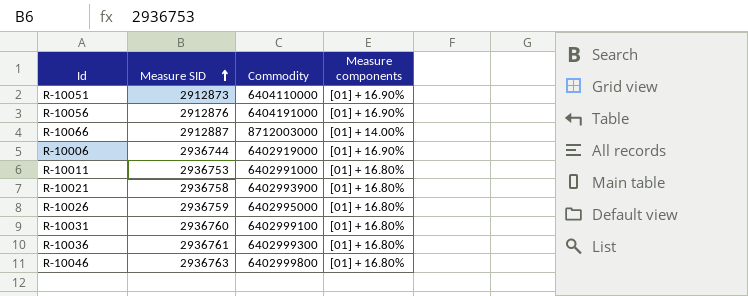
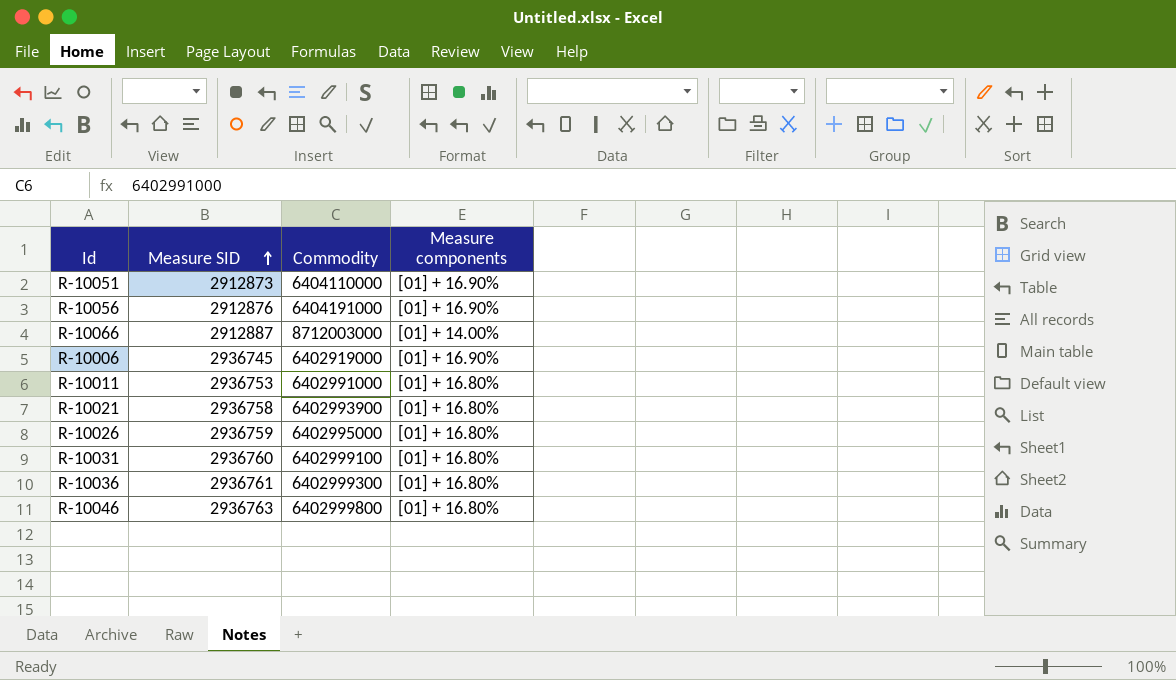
R-10006 | Measure SID: 2936744 -> 2936745

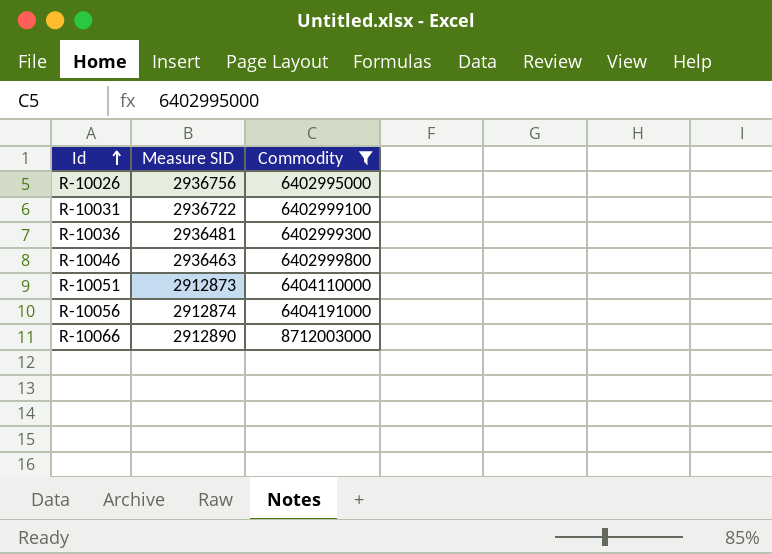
filter: none -> Commodity >= 6402995000
row order: Measure SID ascending -> Id ascending
column Measure components | position: 4 -> none
R-10026 | Measure SID: 2936759 -> 2936756
R-10031 | Measure SID: 2936760 -> 2936722
R-10036 | Measure SID: 2936761 -> 2936481
R-10046 | Measure SID: 2936763 -> 2936463
R-10056 | Measure SID: 2912876 -> 2912874
R-10066 | Measure SID: 2912887 -> 2912890

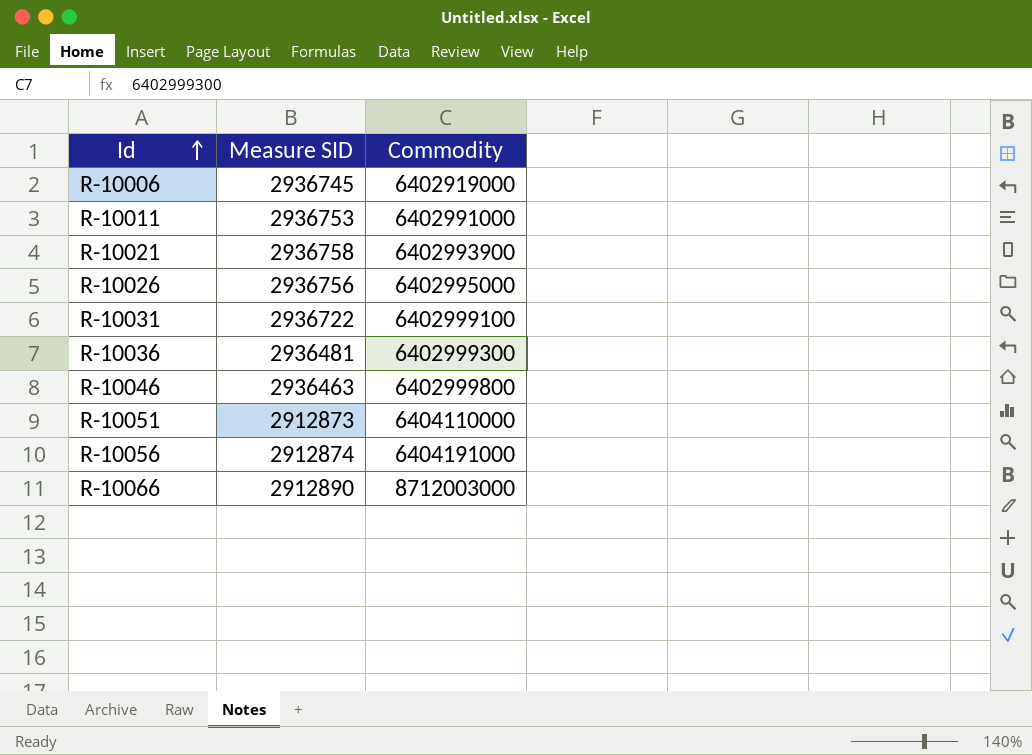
filter: Commodity >= 6402995000 -> none

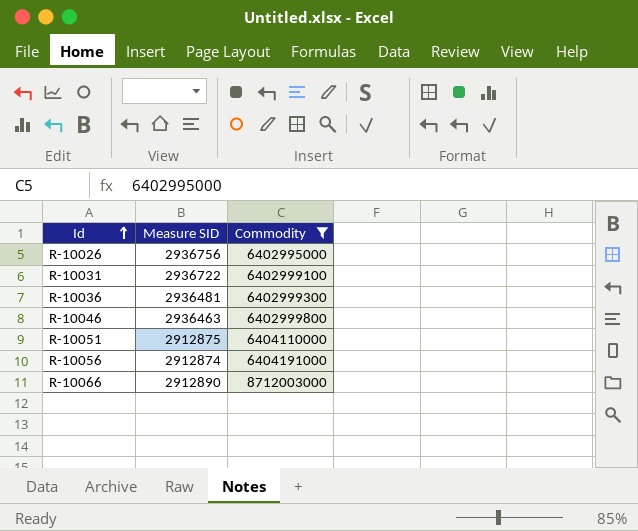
filter: none -> Commodity >= 6402995000
R-10051 | Measure SID: 2912873 -> 2912875

